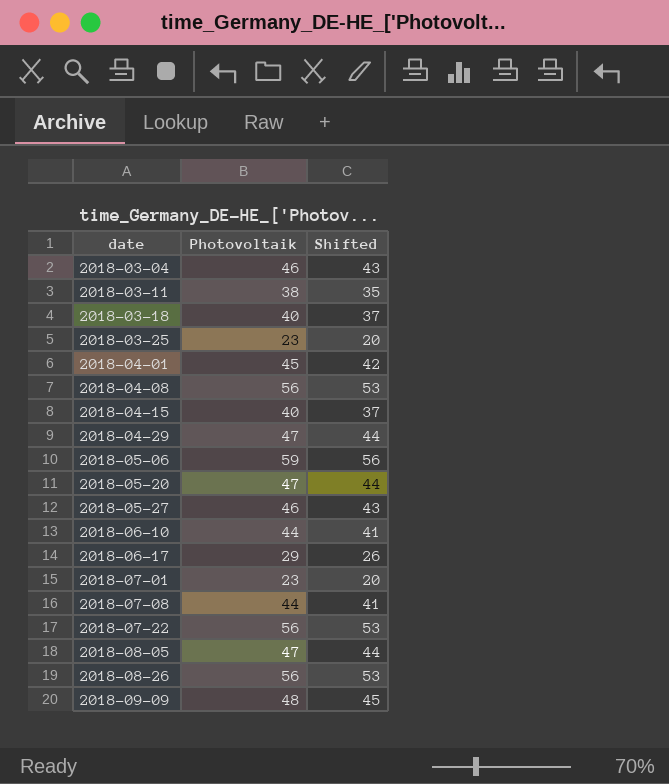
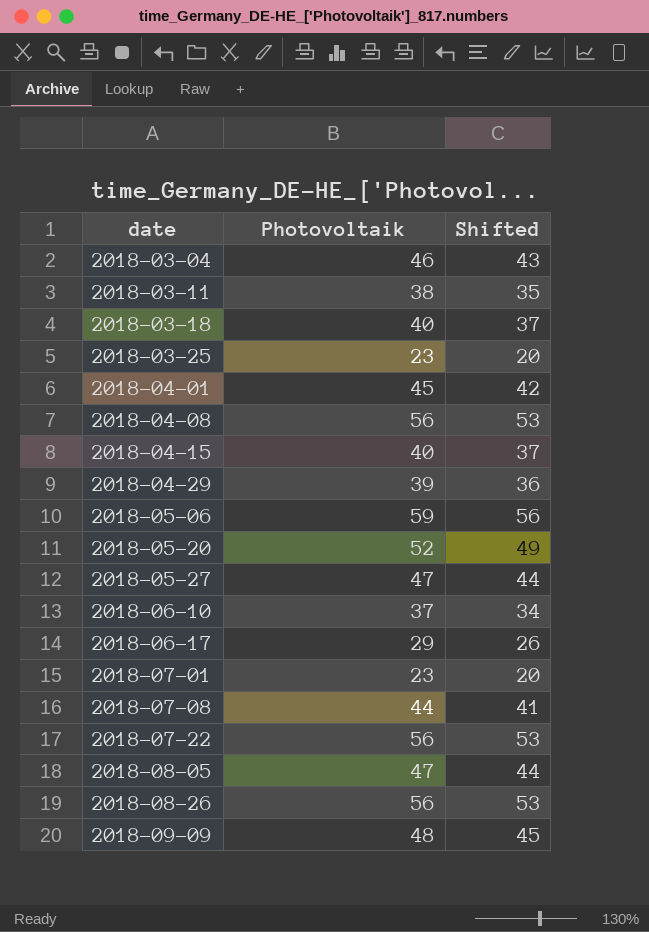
2018-04-29 | Photovoltaik: 47 -> 39
2018-04-29 | Shifted: 44 -> 36
2018-05-20 | Photovoltaik: 47 -> 52
2018-05-20 | Shifted: 44 -> 49
2018-05-27 | Photovoltaik: 46 -> 47
2018-05-27 | Shifted: 43 -> 44
2018-06-10 | Photovoltaik: 44 -> 37
2018-06-10 | Shifted: 41 -> 34

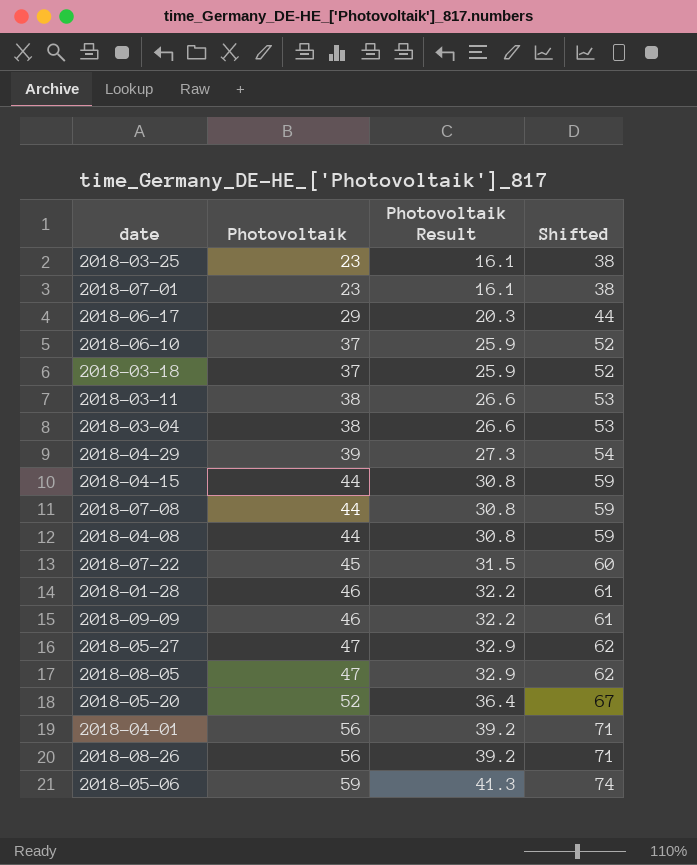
row order: date ascending -> Photovoltaik ascending
column Photovoltaik Result | formula: none -> [Photovoltaik] * 0.7
column Shifted | formula: [Photovoltaik] - 3 -> [Photovoltaik] + 15
2018-03-18 | Photovoltaik: 40 -> 37
2018-03-04 | Photovoltaik: 46 -> 38
2018-04-15 | Photovoltaik: 40 -> 44
2018-04-08 | Photovoltaik: 56 -> 44
2018-07-22 | Photovoltaik: 56 -> 45
row 2018-01-28: none -> 46 | 32.2 | 61
2018-09-09 | Photovoltaik: 48 -> 46
2018-04-01 | Photovoltaik: 45 -> 56

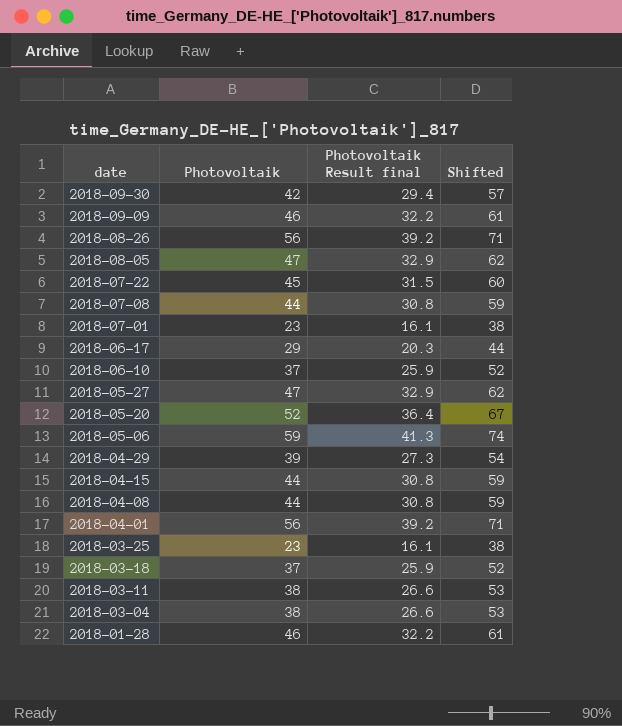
row order: Photovoltaik ascending -> date descending
column name: Photovoltaik Result -> Photovoltaik Result final
row 2018-09-30: none -> 42 | 29.4 | 57

